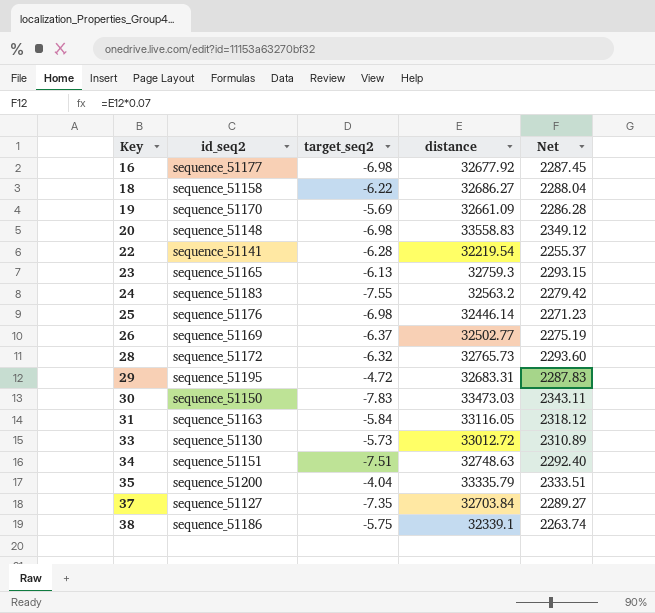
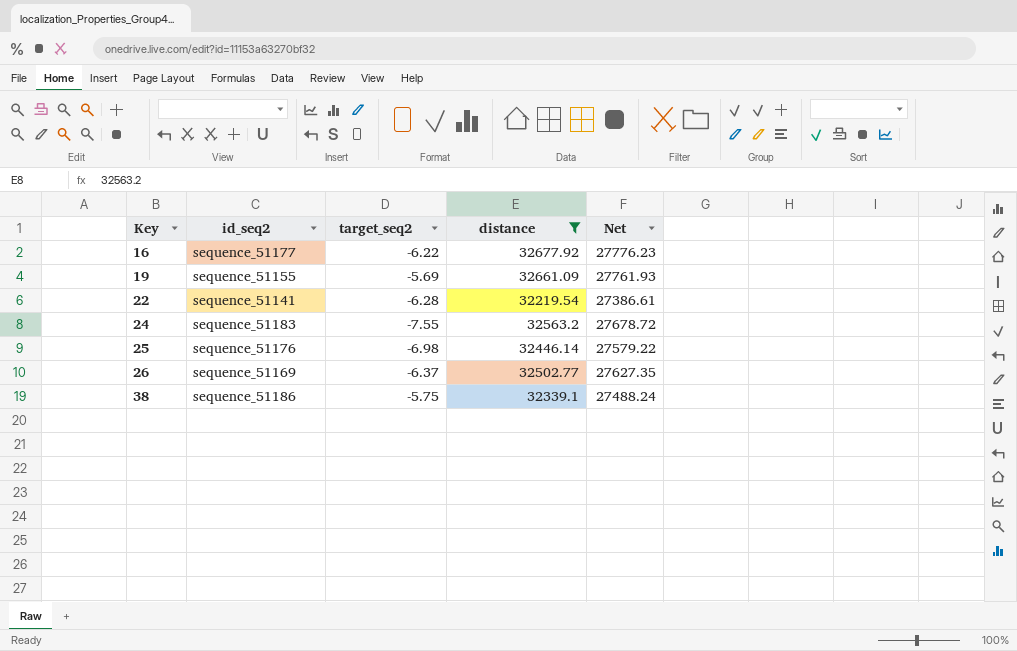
filter: none -> distance <= 32677.92
column Net | formula: [distance] * 0.07 -> [distance] * 0.85
16 | target_seq2: -6.98 -> -6.22
19 | id_seq2: sequence_51170 -> sequence_51155

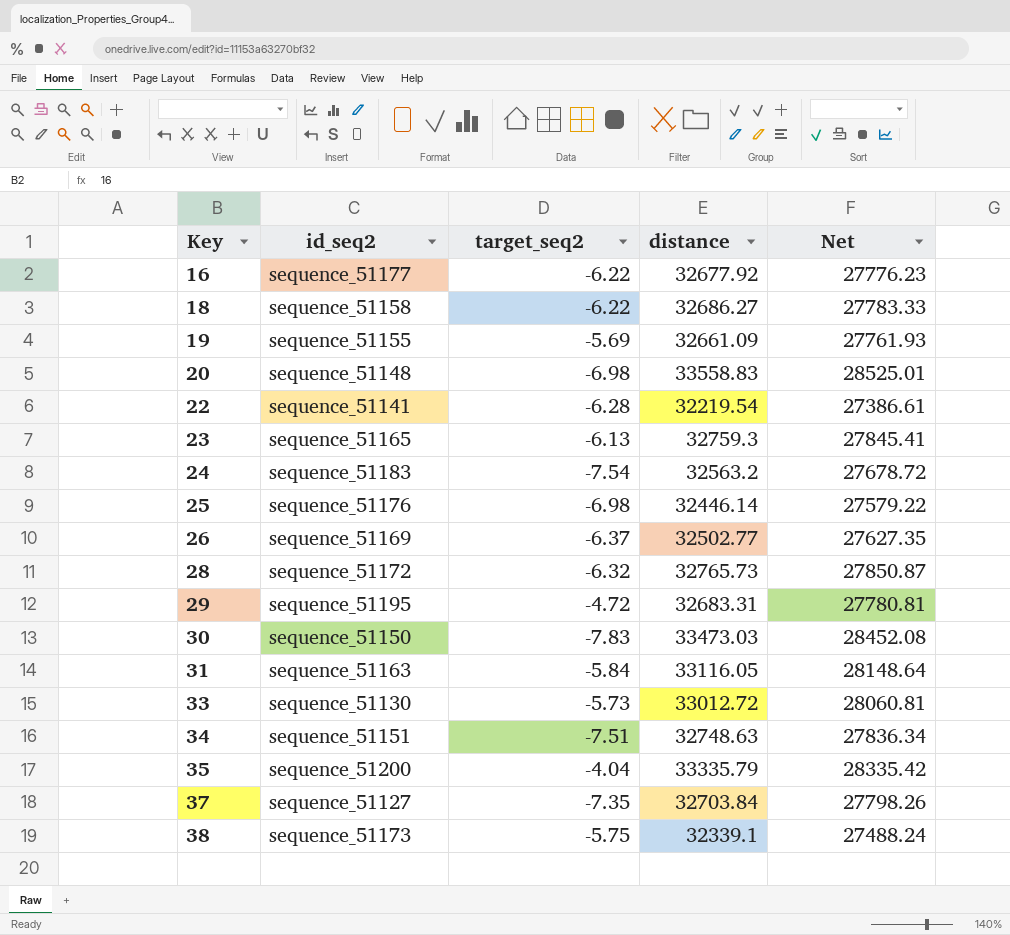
filter: distance <= 32677.92 -> none
24 | target_seq2: -7.55 -> -7.54
38 | id_seq2: sequence_51186 -> sequence_51173

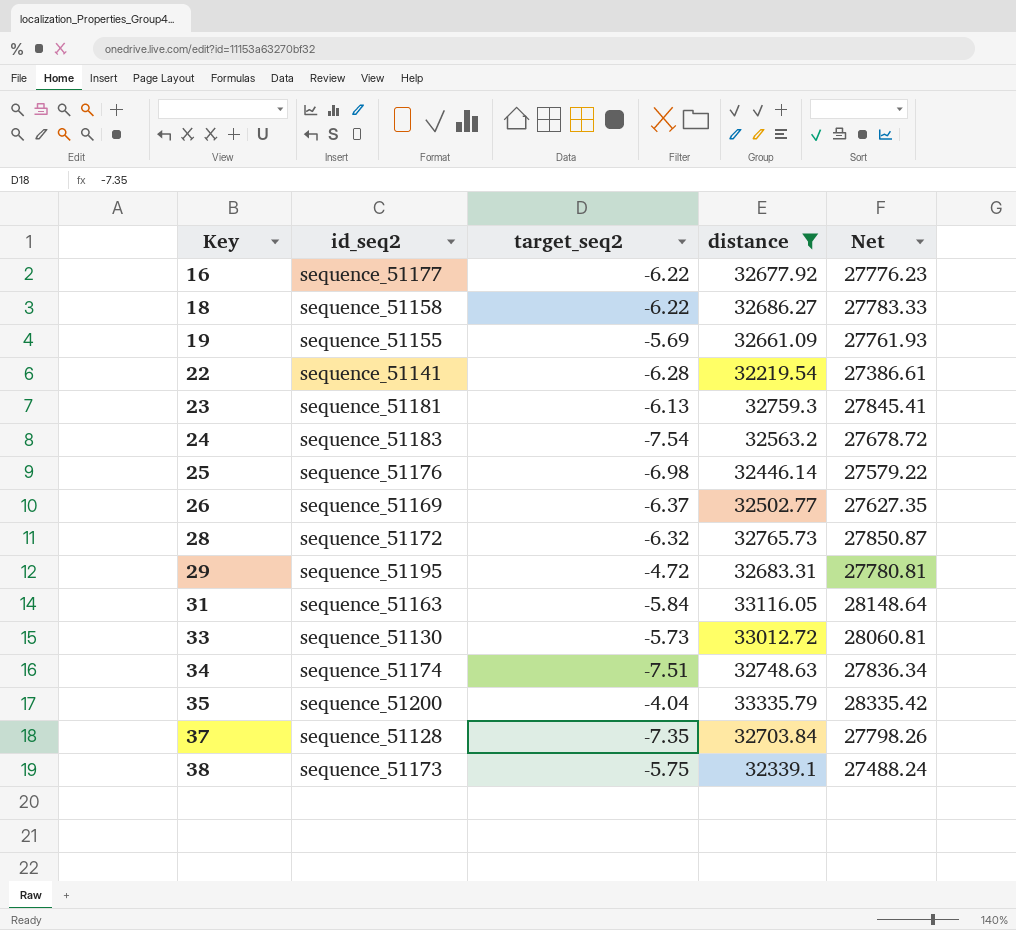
filter: none -> distance <= 33335.79
23 | id_seq2: sequence_51165 -> sequence_51181
34 | id_seq2: sequence_51151 -> sequence_51174
37 | id_seq2: sequence_51127 -> sequence_51128

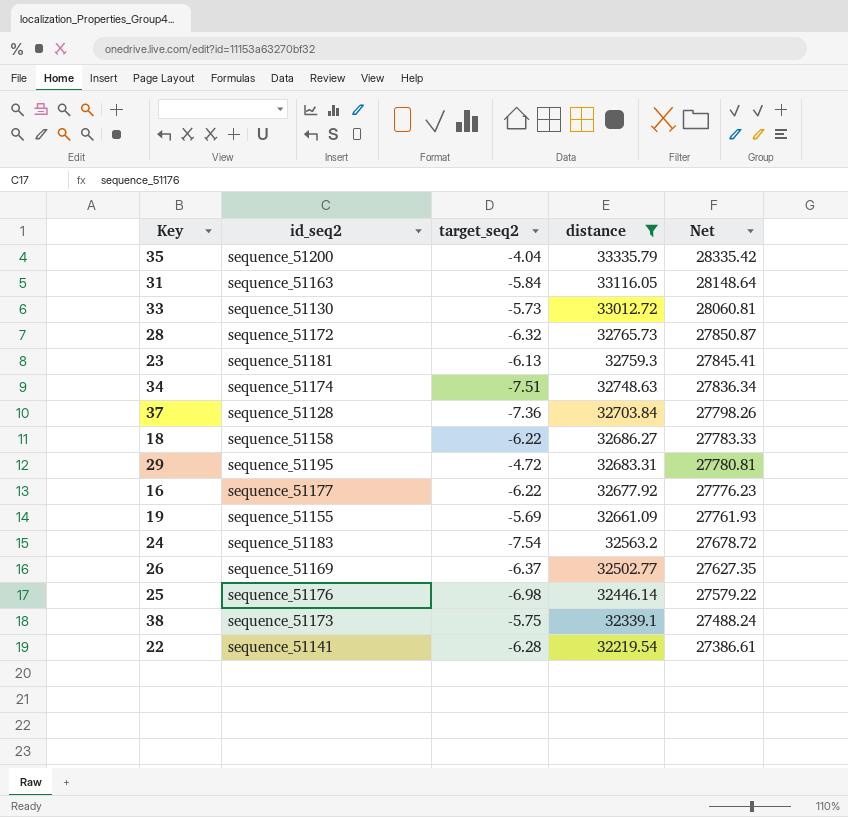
row order: Key ascending -> distance descending
37 | target_seq2: -7.35 -> -7.36

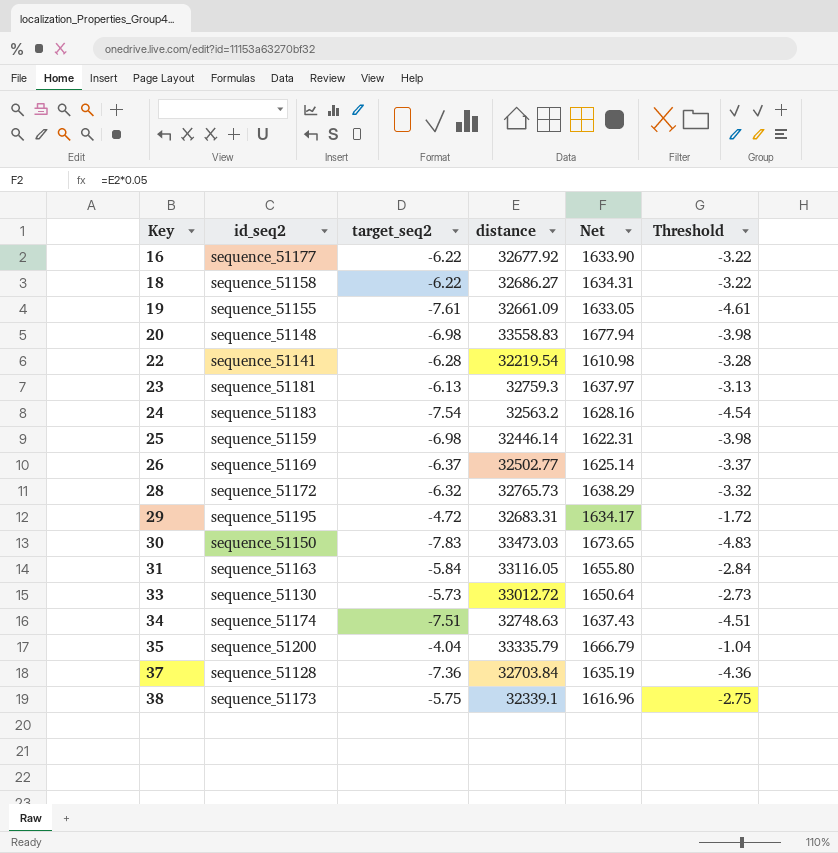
filter: distance <= 33335.79 -> none
row order: distance descending -> Key ascending
column Net | formula: [distance] * 0.85 -> [distance] * 0.05
column Threshold | formula: none -> [target_seq2] + 3
19 | target_seq2: -5.69 -> -7.61
25 | id_seq2: sequence_51176 -> sequence_51159

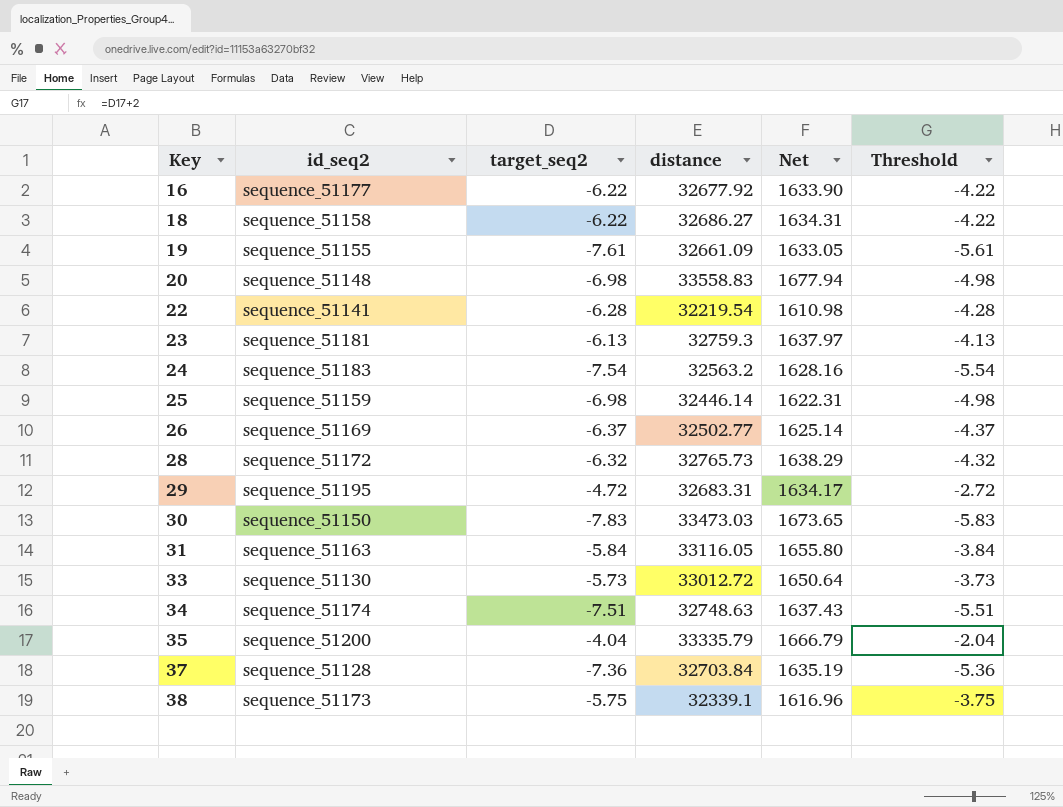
column Threshold | formula: [target_seq2] + 3 -> [target_seq2] + 2

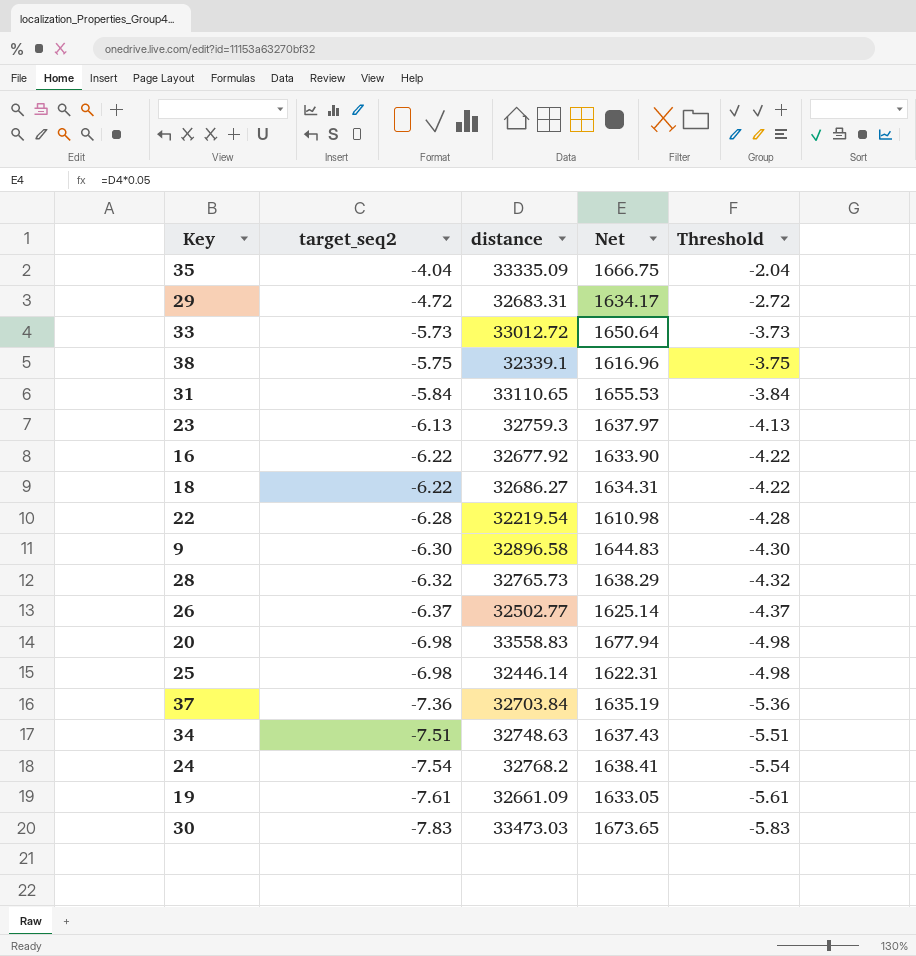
row order: Key ascending -> target_seq2 descending
column id_seq2 | position: 2 -> none
35 | distance: 33335.79 -> 33335.09
35 | Net: 1666.79 -> 1666.75
31 | distance: 33116.05 -> 33110.65
31 | Net: 1655.80 -> 1655.53
row 9: none -> -6.30 | 32896.58 | 1644.83 | -4.30
24 | distance: 32563.2 -> 32768.2
24 | Net: 1628.16 -> 1638.41

